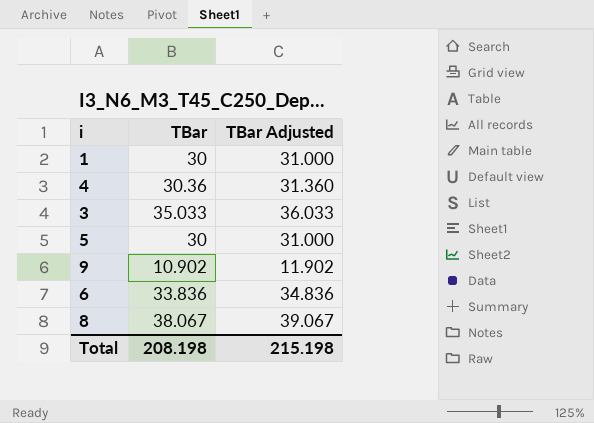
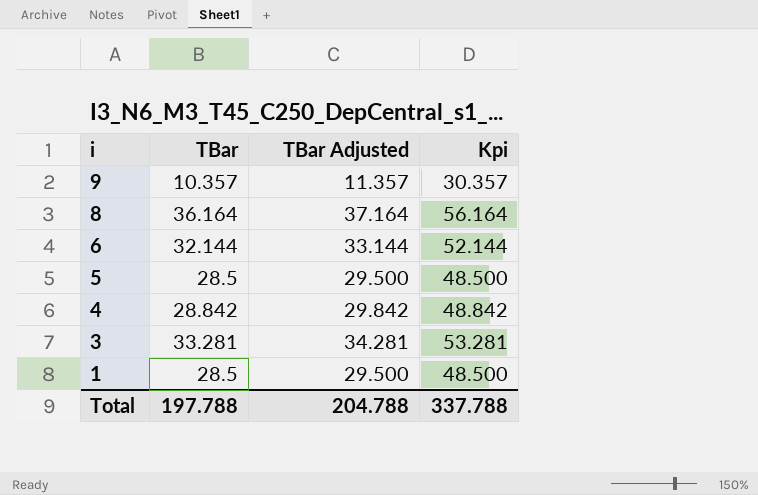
row order: none -> i descending
column Kpi | formula: none -> [TBar] + 20
9 | TBar: 10.902 -> 10.357
9 | TBar Adjusted: 11.902 -> 11.357
8 | TBar: 38.067 -> 36.164
8 | TBar Adjusted: 39.067 -> 37.164
6 | TBar: 33.836 -> 32.144
6 | TBar Adjusted: 34.836 -> 33.144
5 | TBar: 30 -> 28.5
5 | TBar Adjusted: 31.000 -> 29.500
4 | TBar: 30.36 -> 28.842
4 | TBar Adjusted: 31.360 -> 29.842
3 | TBar: 35.033 -> 33.281
3 | TBar Adjusted: 36.033 -> 34.281
1 | TBar: 30 -> 28.5
1 | TBar Adjusted: 31.000 -> 29.500
Total | TBar: 208.198 -> 197.788
Total | TBar Adjusted: 215.198 -> 204.788

